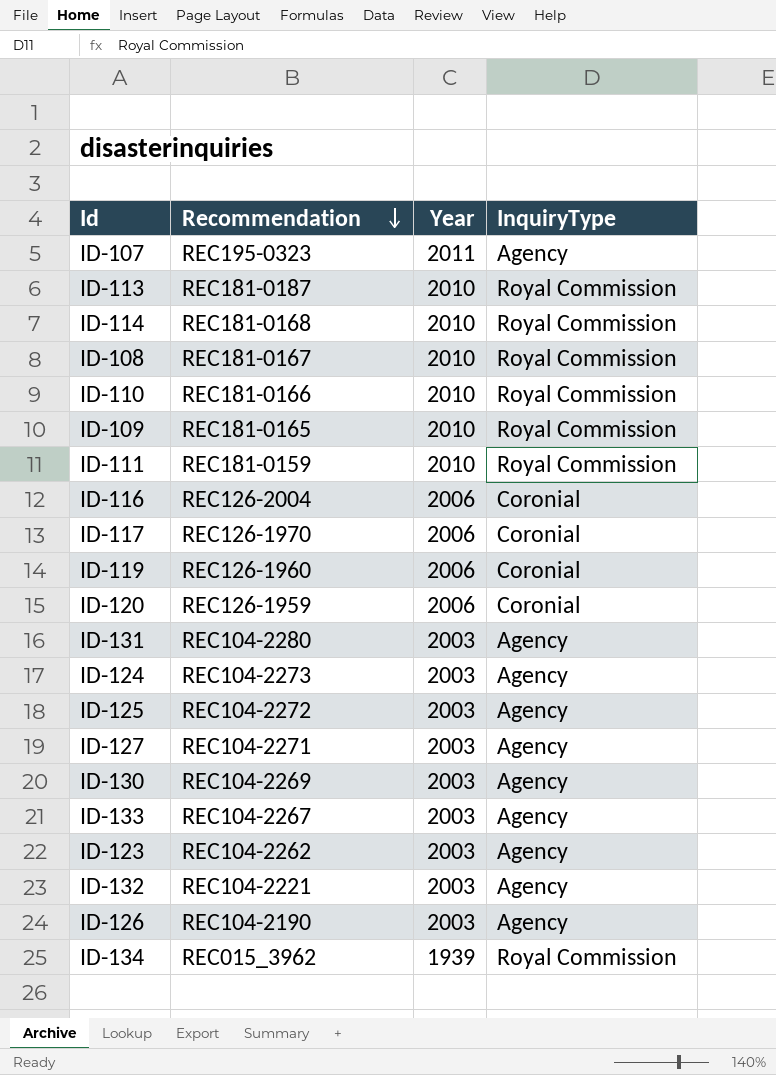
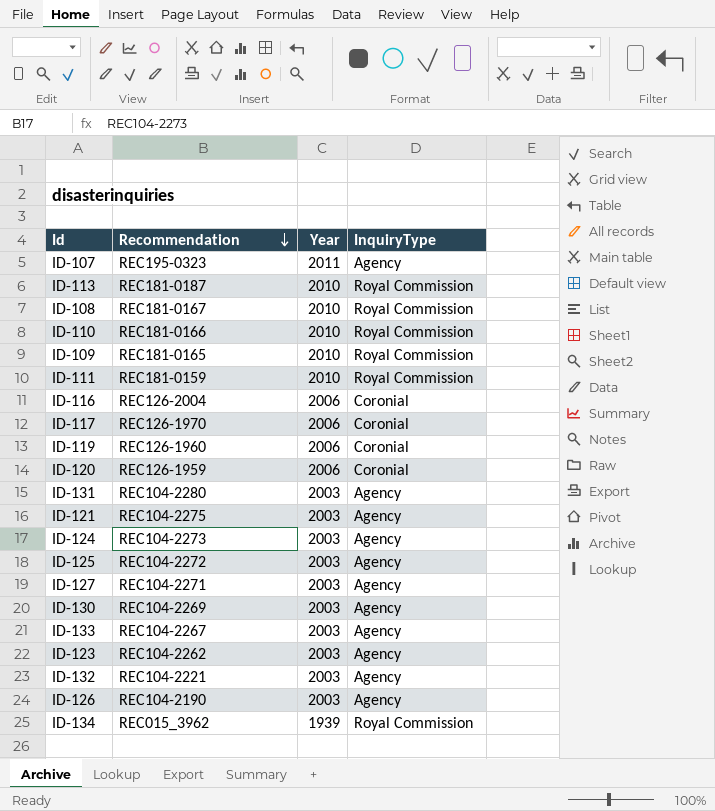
row ID-114: REC181-0168 | 2010 | Royal Commission -> none
row ID-121: none -> REC104-2275 | 2003 | Agency

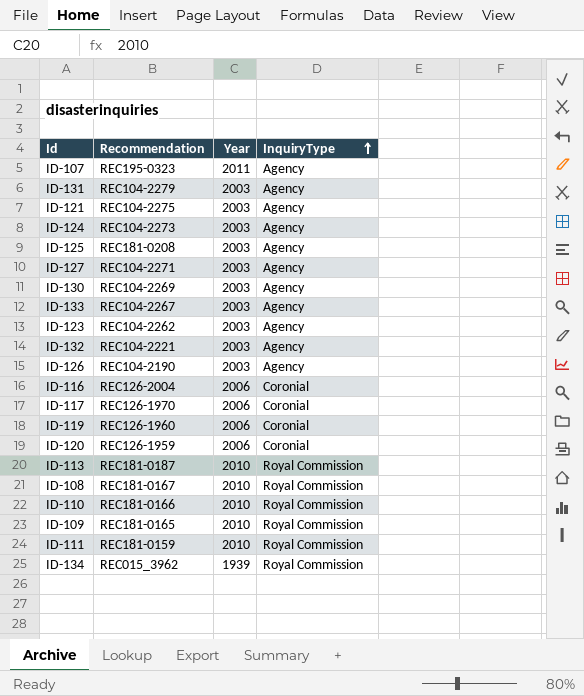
row order: Recommendation descending -> InquiryType ascending
ID-131 | Recommendation: REC104-2280 -> REC104-2279
ID-125 | Recommendation: REC104-2272 -> REC181-0208

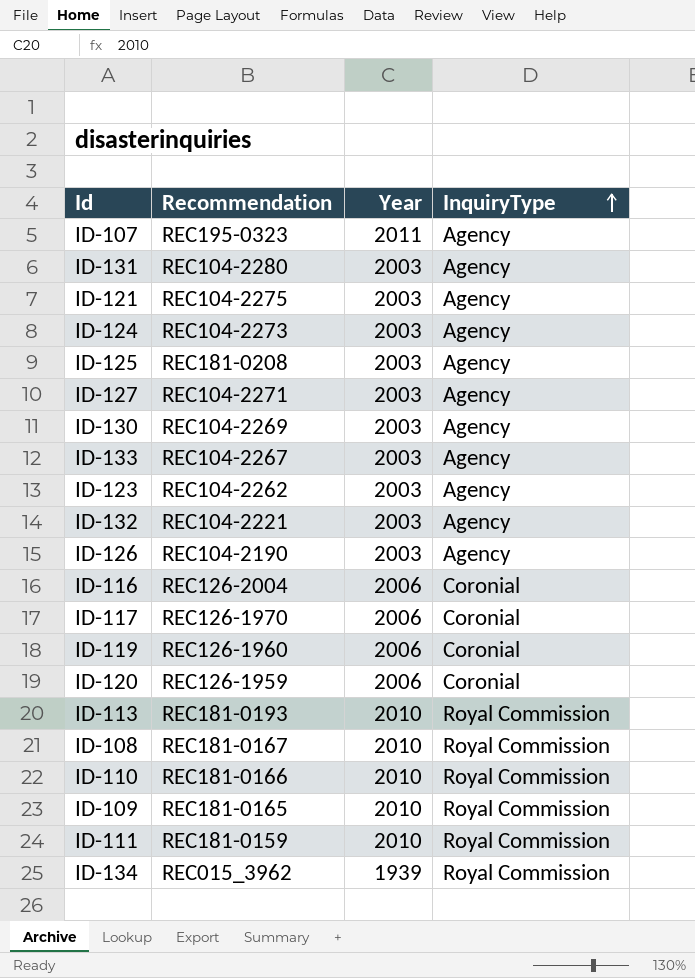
ID-131 | Recommendation: REC104-2279 -> REC104-2280
ID-113 | Recommendation: REC181-0187 -> REC181-0193

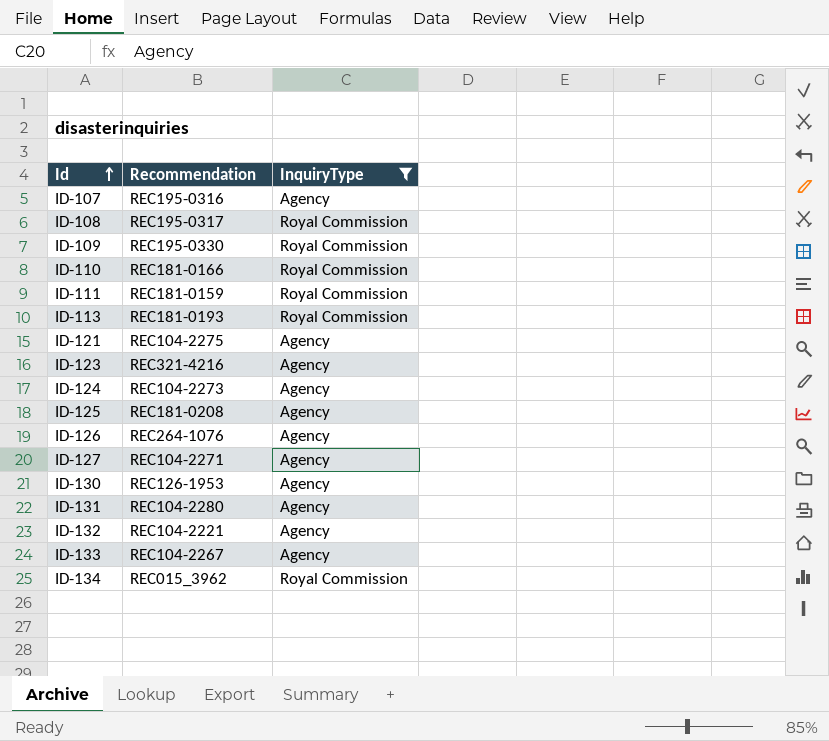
filter: none -> InquiryType != Coronial
row order: InquiryType ascending -> Id ascending
column Year | position: 3 -> none
ID-107 | Recommendation: REC195-0323 -> REC195-0316
ID-108 | Recommendation: REC181-0167 -> REC195-0317
ID-109 | Recommendation: REC181-0165 -> REC195-0330
ID-123 | Recommendation: REC104-2262 -> REC321-4216
ID-126 | Recommendation: REC104-2190 -> REC264-1076
ID-130 | Recommendation: REC104-2269 -> REC126-1953

